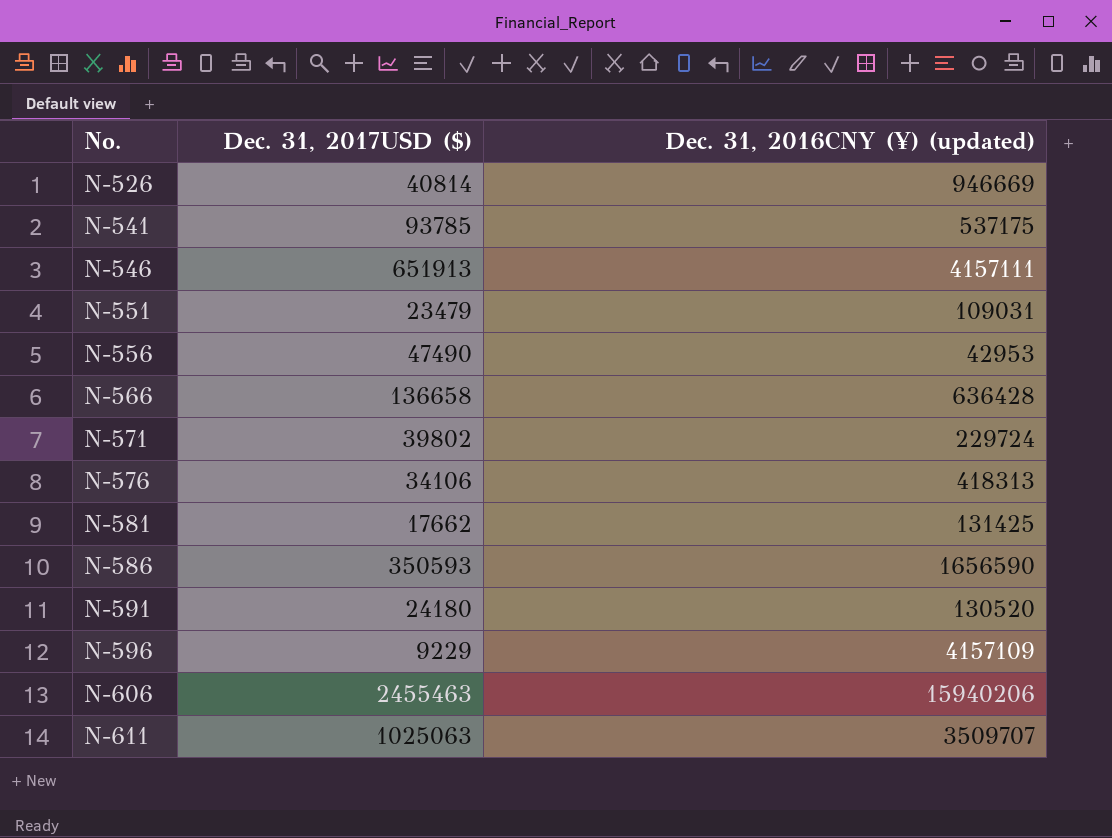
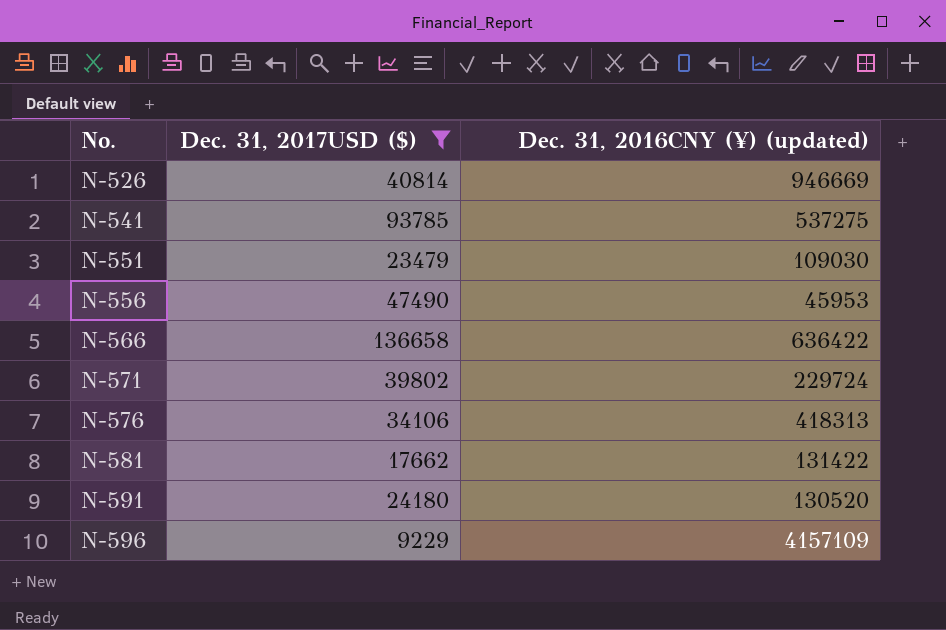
filter: none -> Dec. 31, 2017USD ($) <= 136658
N-541 | Dec. 31, 2016CNY (¥) (updated): 537175 -> 537275
N-551 | Dec. 31, 2016CNY (¥) (updated): 109031 -> 109030
N-556 | Dec. 31, 2016CNY (¥) (updated): 42953 -> 45953
N-566 | Dec. 31, 2016CNY (¥) (updated): 636428 -> 636422
N-581 | Dec. 31, 2016CNY (¥) (updated): 131425 -> 131422

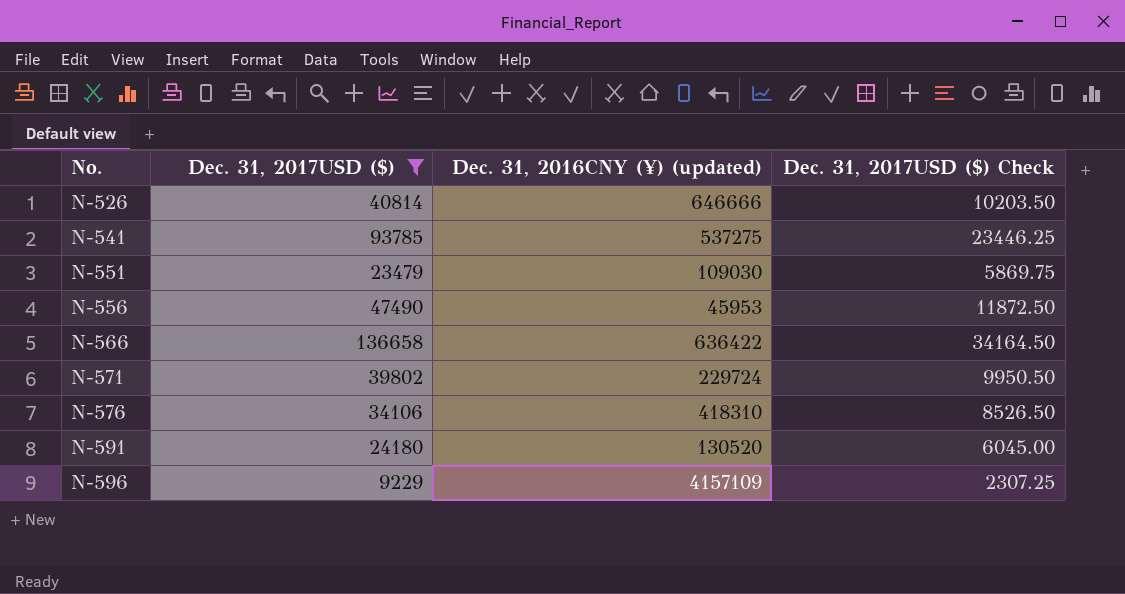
column Dec. 31, 2017USD ($) Check | formula: none -> [Dec. 31, 2017USD ($)] * 0.25
row N-581: 17662 | 131422 -> none
N-526 | Dec. 31, 2016CNY (¥) (updated): 946669 -> 646666
N-576 | Dec. 31, 2016CNY (¥) (updated): 418313 -> 418310

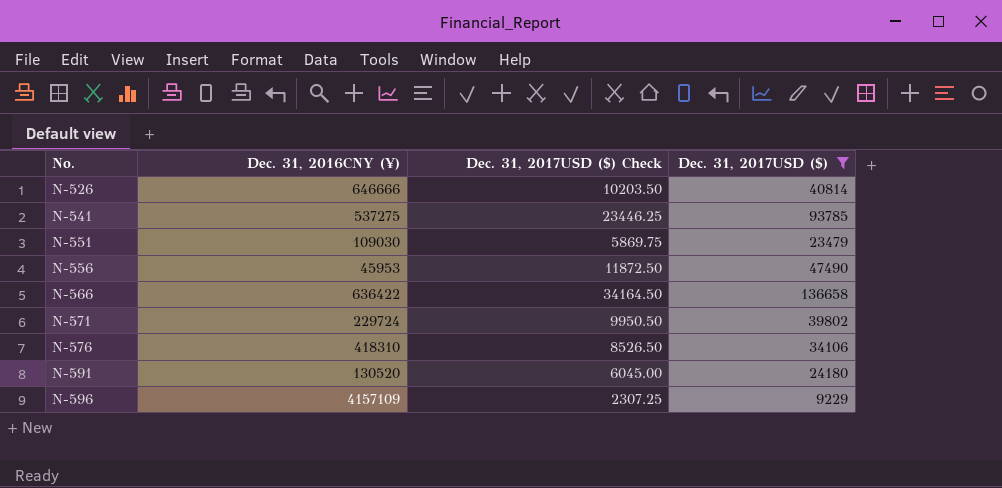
column name: Dec. 31, 2016CNY (¥) (updated) -> Dec. 31, 2016CNY (¥)
column Dec. 31, 2017USD ($) | position: 2 -> 4

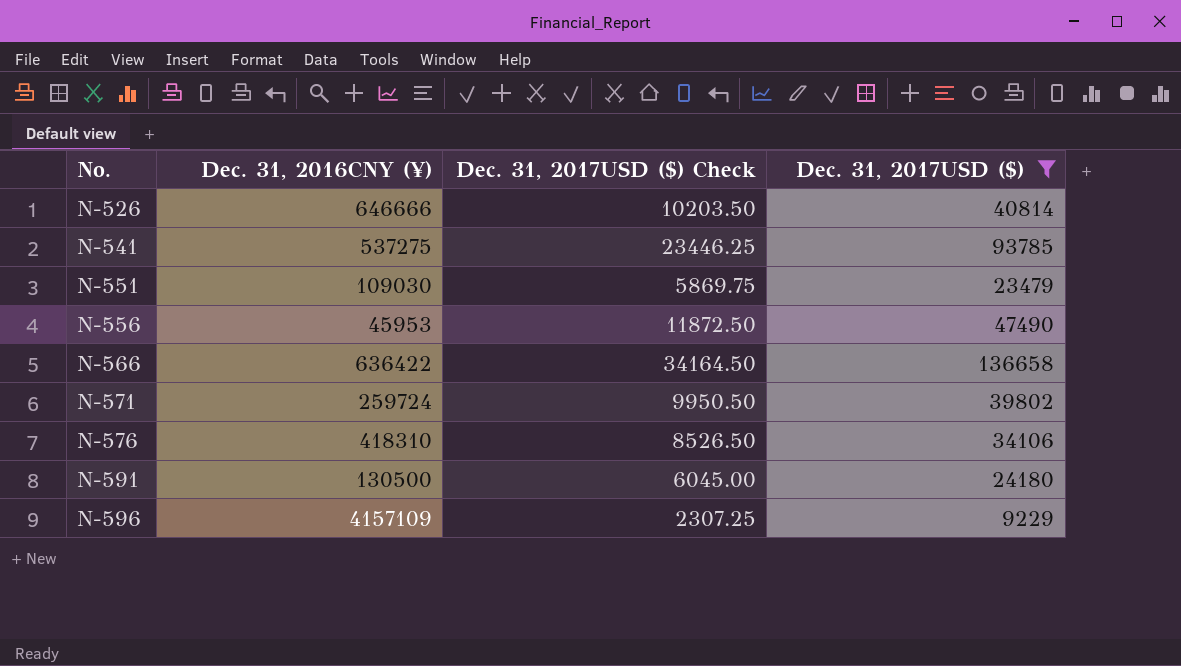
N-571 | Dec. 31, 2016CNY (¥): 229724 -> 259724
N-591 | Dec. 31, 2016CNY (¥): 130520 -> 130500

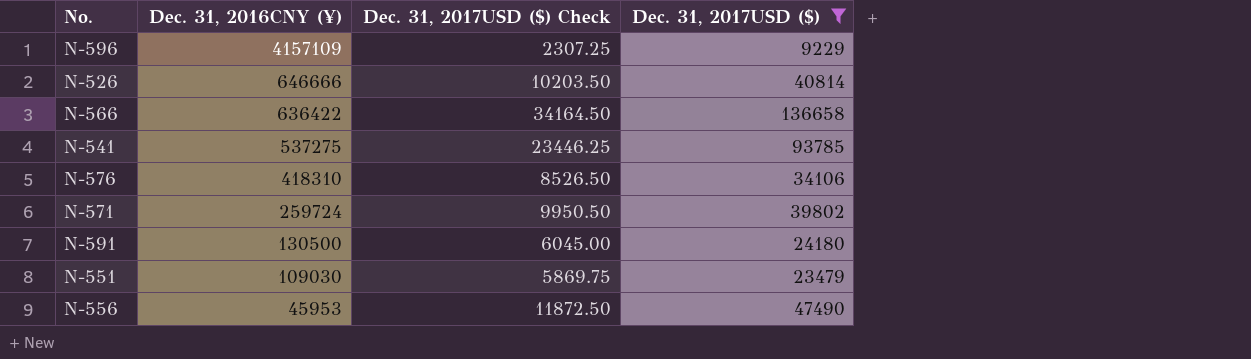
row order: No. ascending -> Dec. 31, 2016CNY (¥) descending

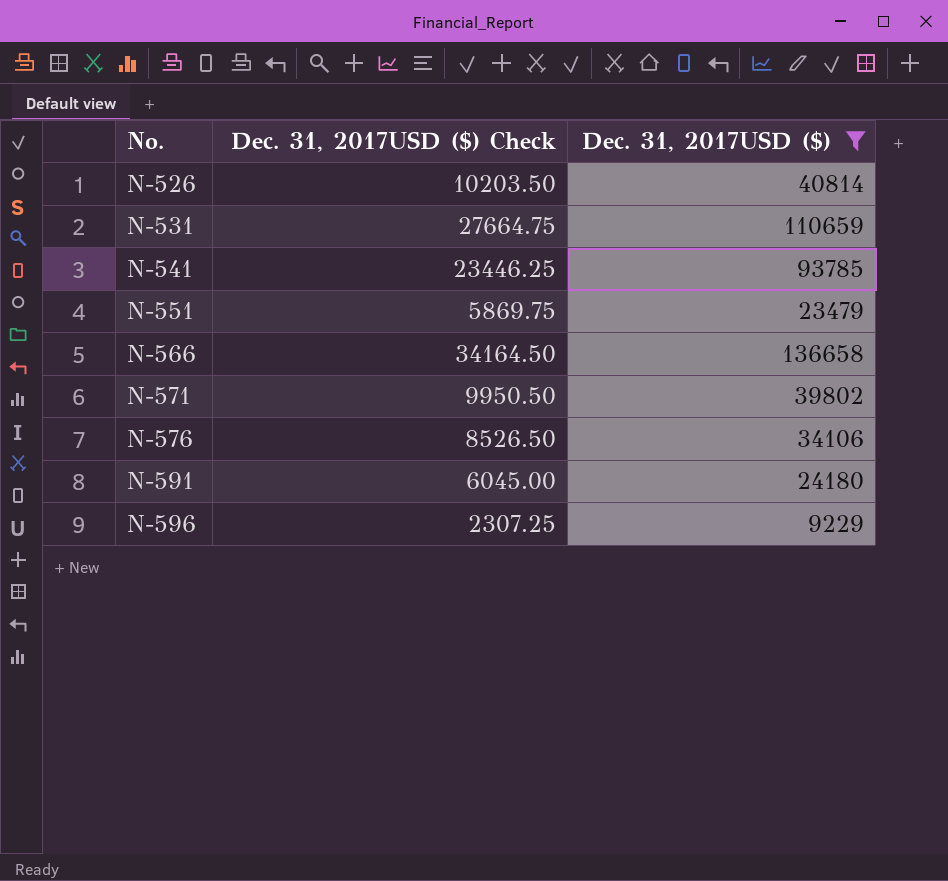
row order: Dec. 31, 2016CNY (¥) descending -> No. ascending
column Dec. 31, 2016CNY (¥) | position: 2 -> none
row N-556: 45953 | 11872.50 | 47490 -> none
row N-531: none -> 27664.75 | 110659

